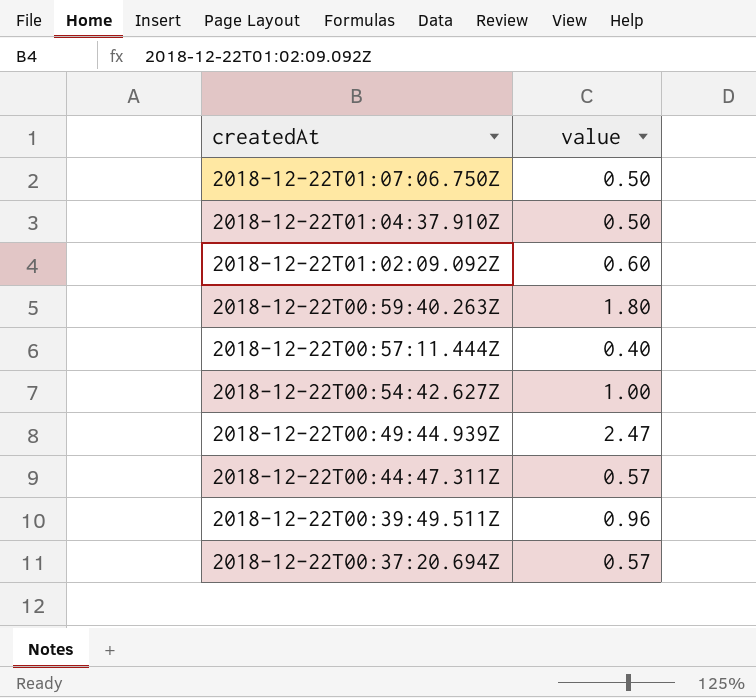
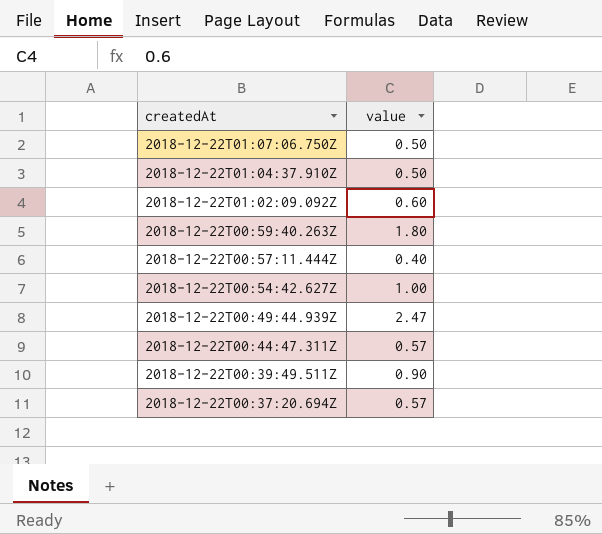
2018-12-22T00:39:49.511Z | value: 0.96 -> 0.90

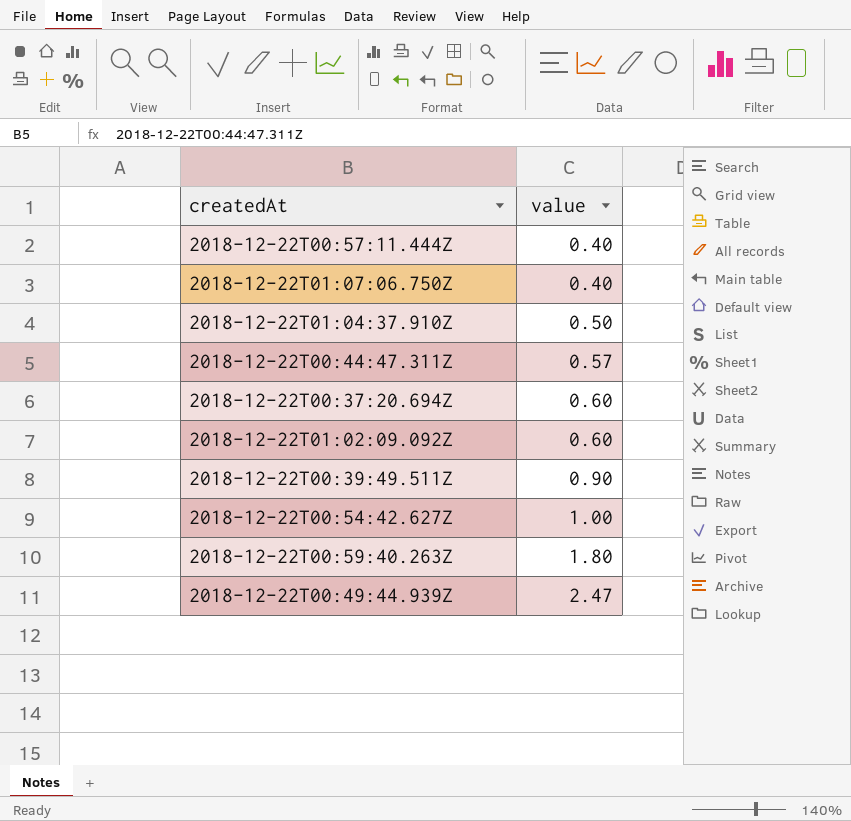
row order: createdAt descending -> value ascending
2018-12-22T01:07:06.750Z | value: 0.50 -> 0.40
2018-12-22T00:37:20.694Z | value: 0.57 -> 0.60

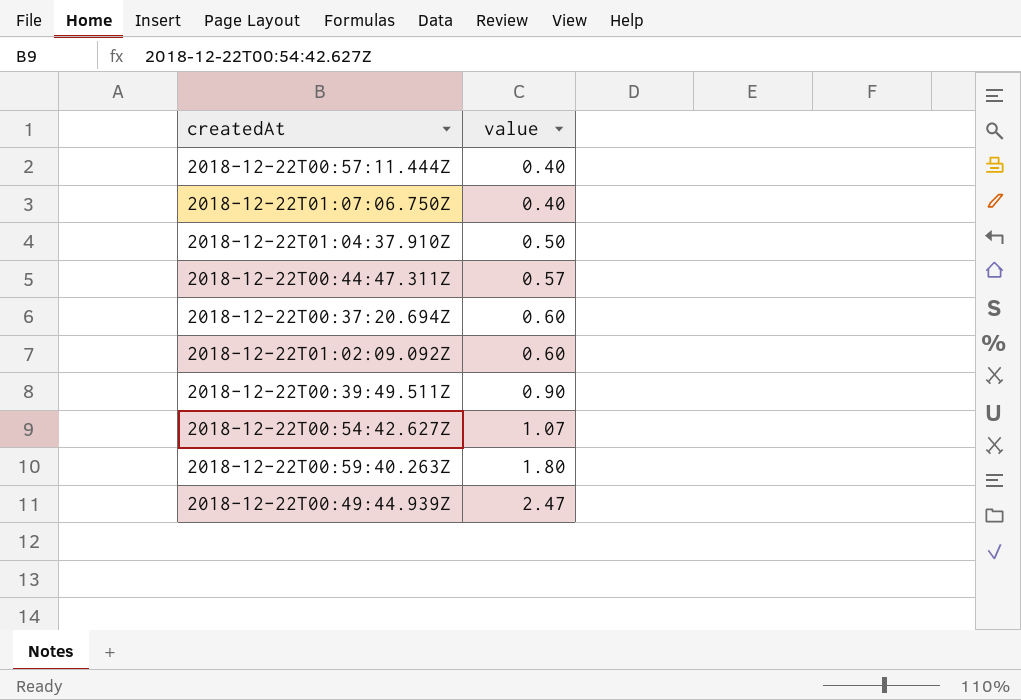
2018-12-22T00:54:42.627Z | value: 1.00 -> 1.07

